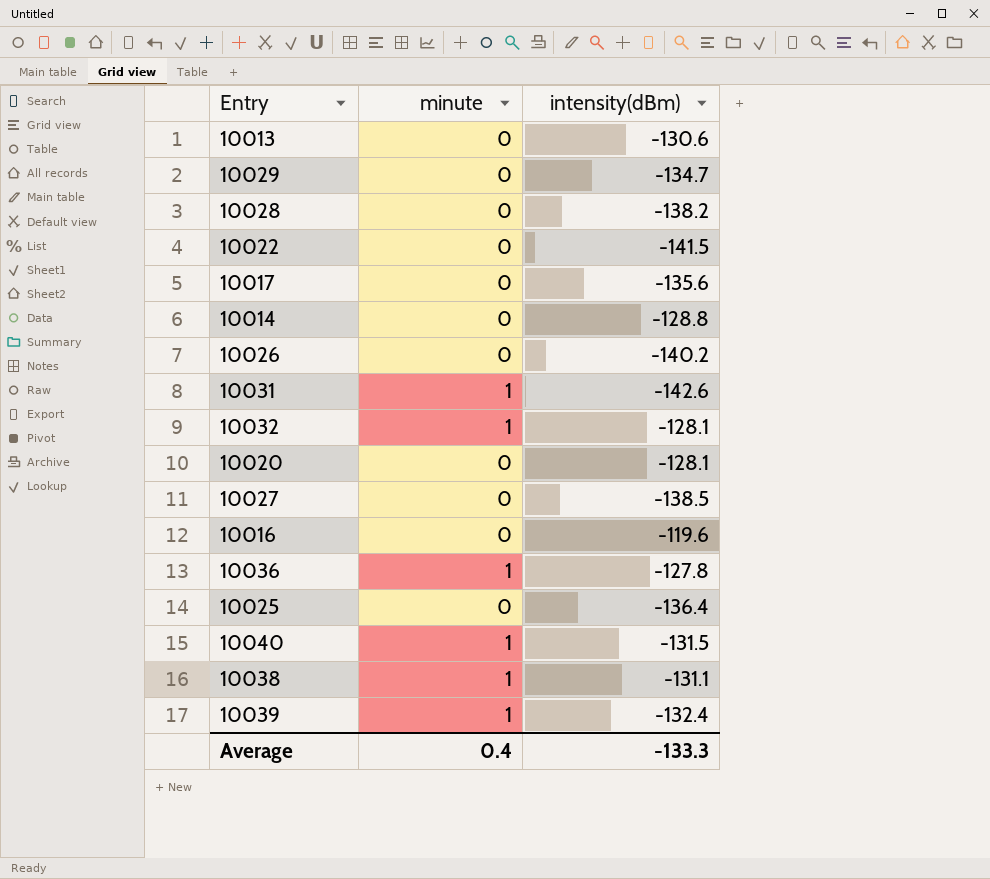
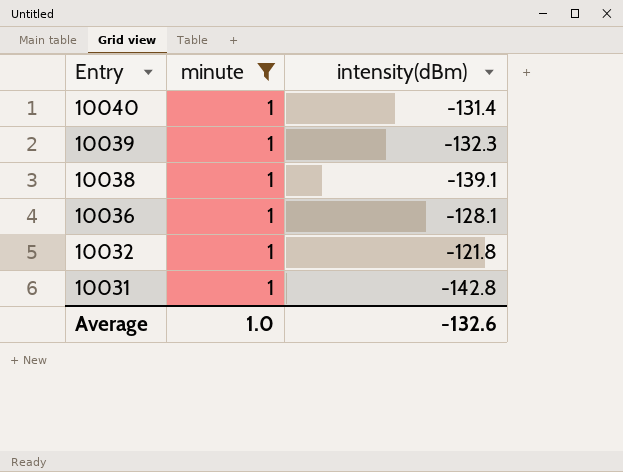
filter: none -> minute = 1
row order: none -> Entry descending
10040 | intensity(dBm): -131.5 -> -131.4
10039 | intensity(dBm): -132.4 -> -132.3
10038 | intensity(dBm): -131.1 -> -139.1
10036 | intensity(dBm): -127.8 -> -128.1
10032 | intensity(dBm): -128.1 -> -121.8
10031 | intensity(dBm): -142.6 -> -142.8
Average | minute: 0.4 -> 1.0
Average | intensity(dBm): -133.3 -> -132.6

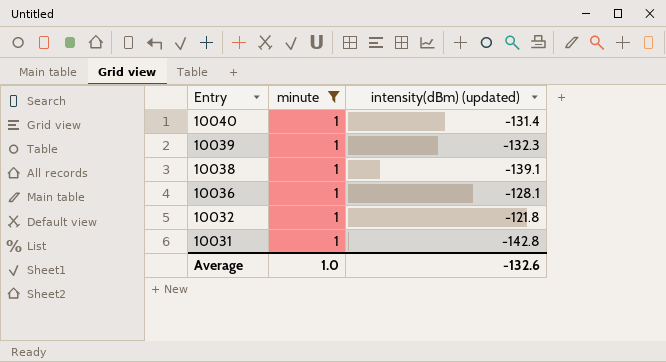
column name: intensity(dBm) -> intensity(dBm) (updated)

